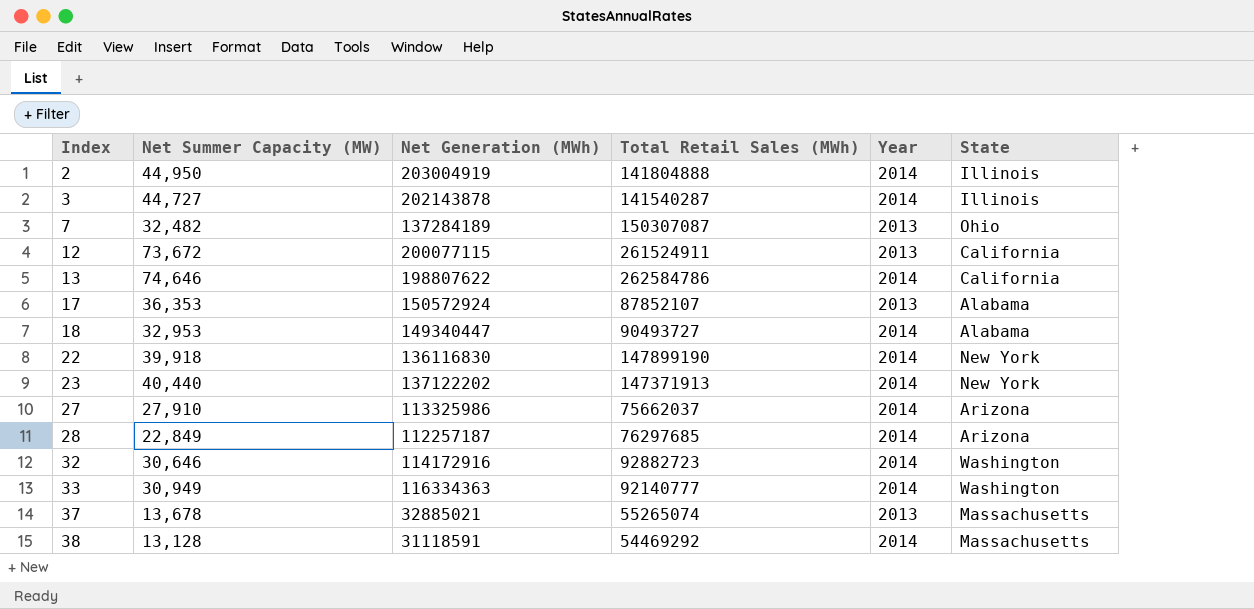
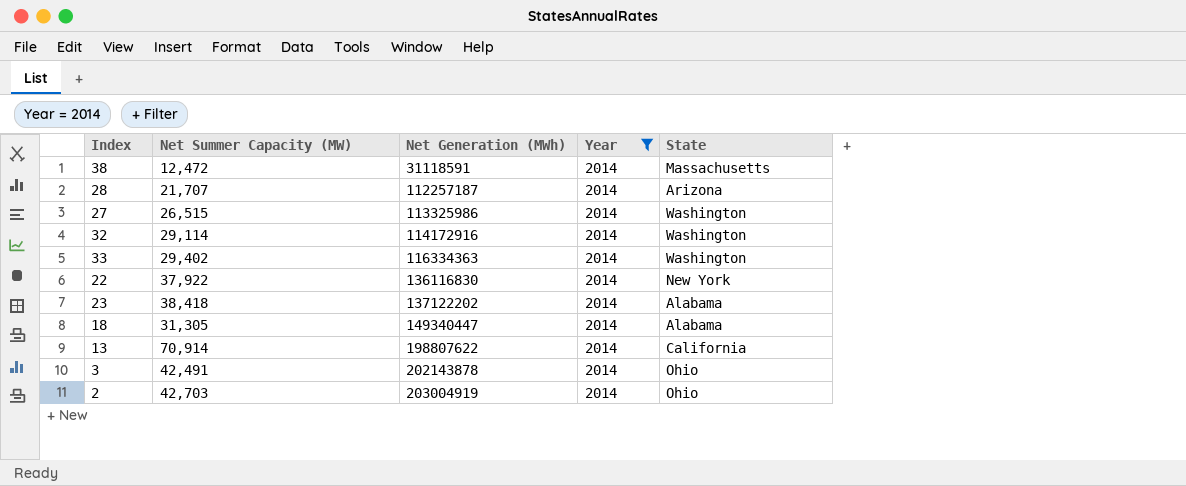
filter: none -> Year = 2014
row order: Index ascending -> Net Generation (MWh) ascending
column Total Retail Sales (MWh) | position: 4 -> none
38 | Net Summer Capacity (MW): 13,128 -> 12,472
28 | Net Summer Capacity (MW): 22,849 -> 21,707
27 | Net Summer Capacity (MW): 27,910 -> 26,515
27 | State: Arizona -> Washington
32 | Net Summer Capacity (MW): 30,646 -> 29,114
33 | Net Summer Capacity (MW): 30,949 -> 29,402
22 | Net Summer Capacity (MW): 39,918 -> 37,922
23 | Net Summer Capacity (MW): 40,440 -> 38,418
23 | State: New York -> Alabama
18 | Net Summer Capacity (MW): 32,953 -> 31,305
13 | Net Summer Capacity (MW): 74,646 -> 70,914
3 | Net Summer Capacity (MW): 44,727 -> 42,491
3 | State: Illinois -> Ohio
2 | Net Summer Capacity (MW): 44,950 -> 42,703
2 | State: Illinois -> Ohio

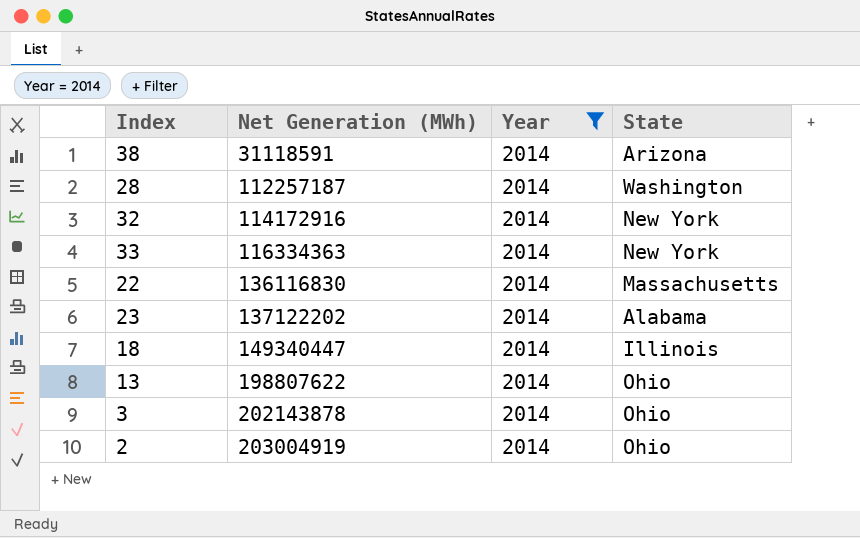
column Net Summer Capacity (MW) | position: 2 -> none
row 27: 26,515 | 113325986 | 2014 | Washington -> none
38 | State: Massachusetts -> Arizona
28 | State: Arizona -> Washington
32 | State: Washington -> New York
33 | State: Washington -> New York
22 | State: New York -> Massachusetts
18 | State: Alabama -> Illinois
13 | State: California -> Ohio

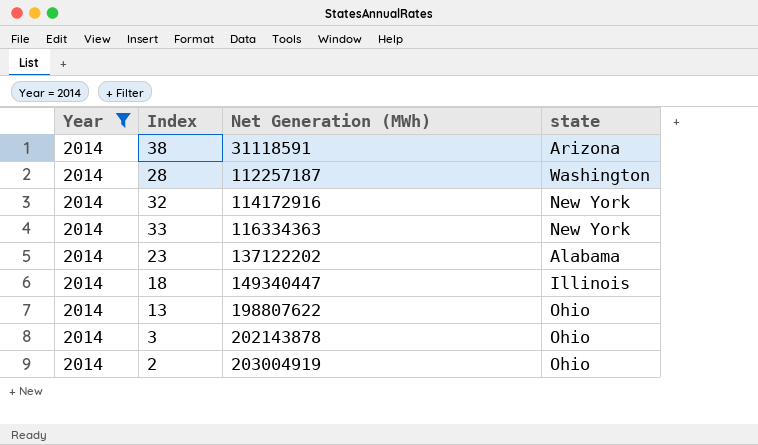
column Year | position: 3 -> 1
column name: State -> state
row 22: 136116830 | 2014 | Massachusetts -> none

